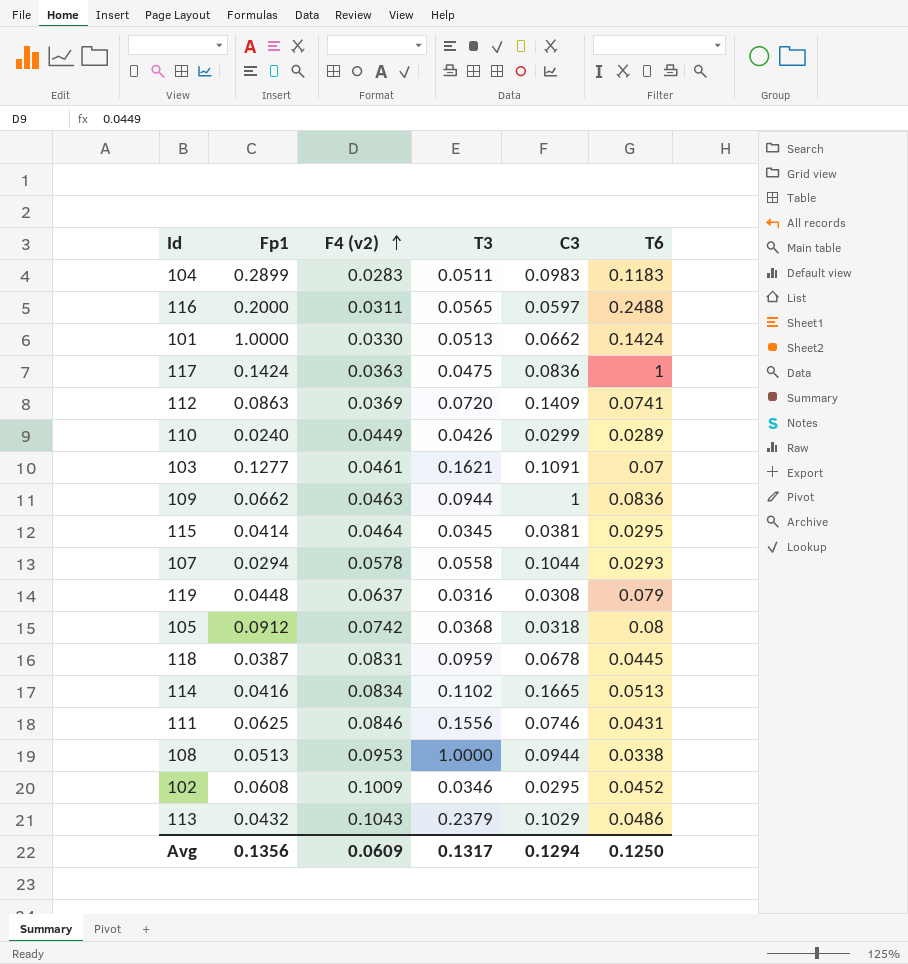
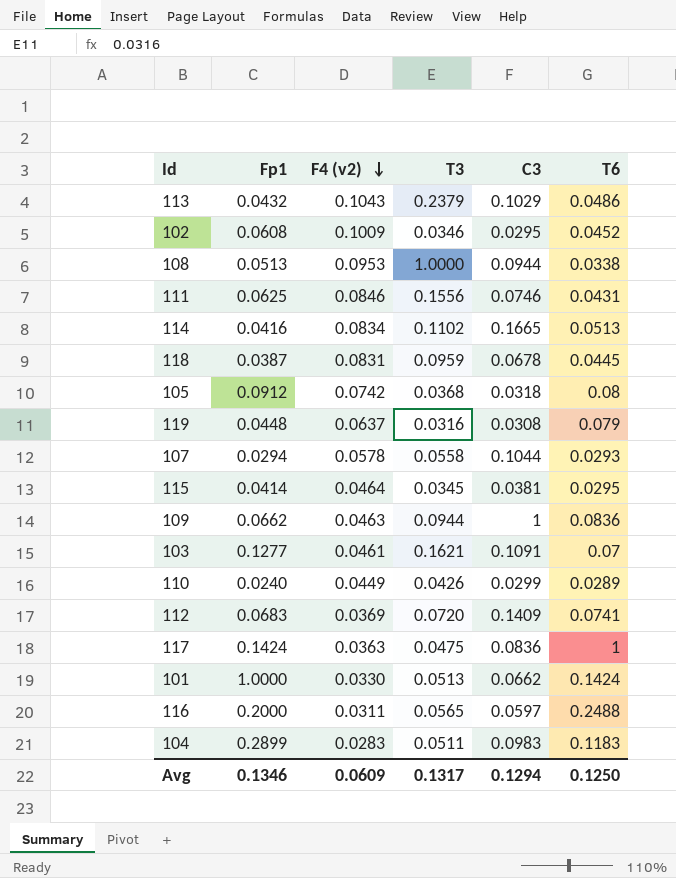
row order: F4 (v2) ascending -> F4 (v2) descending
112 | Fp1: 0.0863 -> 0.0683
Avg | Fp1: 0.1356 -> 0.1346

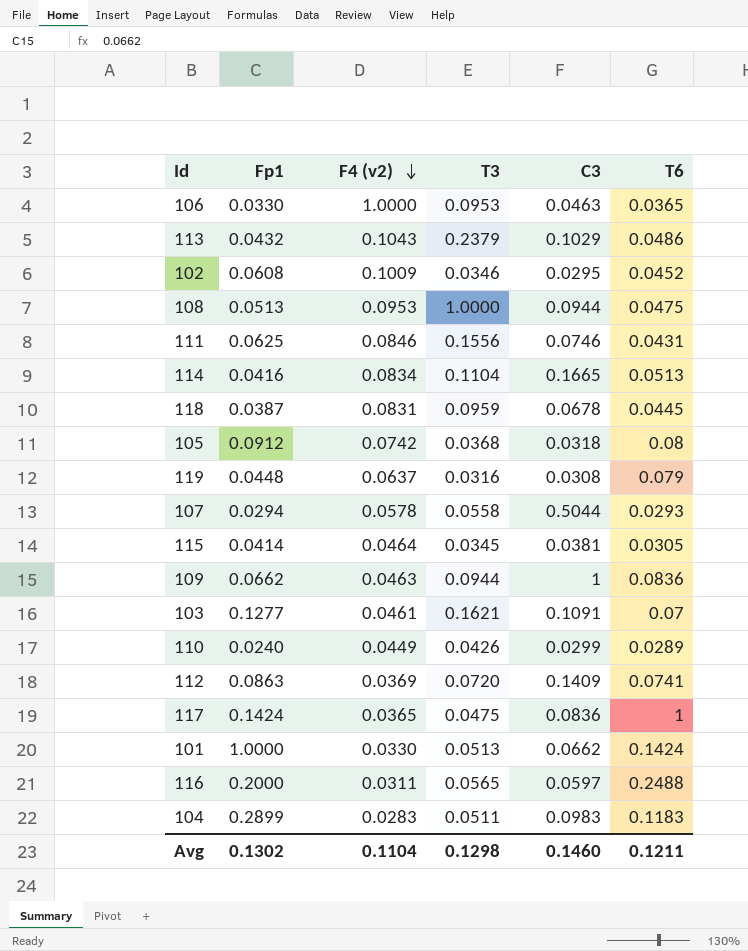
row 106: none -> 0.0330 | 1.0000 | 0.0953 | 0.0463 | 0.0365
108 | T6: 0.0338 -> 0.0475
114 | T3: 0.1102 -> 0.1104
107 | C3: 0.1044 -> 0.5044
115 | T6: 0.0295 -> 0.0305
112 | Fp1: 0.0683 -> 0.0863
117 | F4 (v2): 0.0363 -> 0.0365
Avg | Fp1: 0.1346 -> 0.1302
Avg | F4 (v2): 0.0609 -> 0.1104
Avg | T3: 0.1317 -> 0.1298
Avg | C3: 0.1294 -> 0.1460
Avg | T6: 0.1250 -> 0.1211

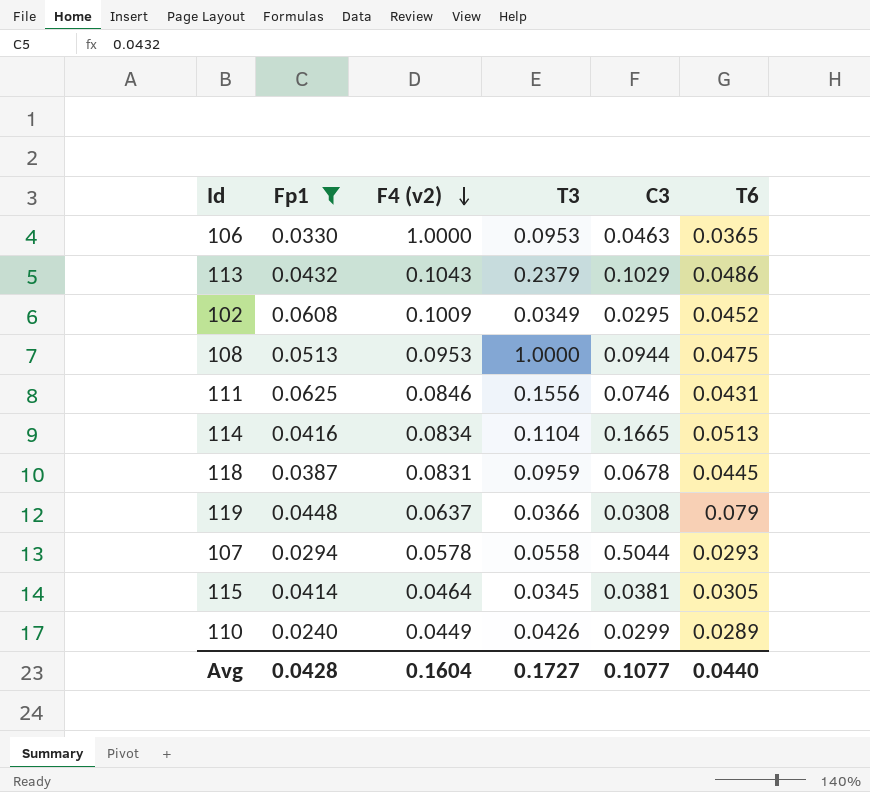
filter: none -> Fp1 <= 0.0625
102 | T3: 0.0346 -> 0.0349
119 | T3: 0.0316 -> 0.0366
Avg | Fp1: 0.1302 -> 0.0428
Avg | F4 (v2): 0.1104 -> 0.1604
Avg | T3: 0.1298 -> 0.1727
Avg | C3: 0.1460 -> 0.1077
Avg | T6: 0.1211 -> 0.0440

